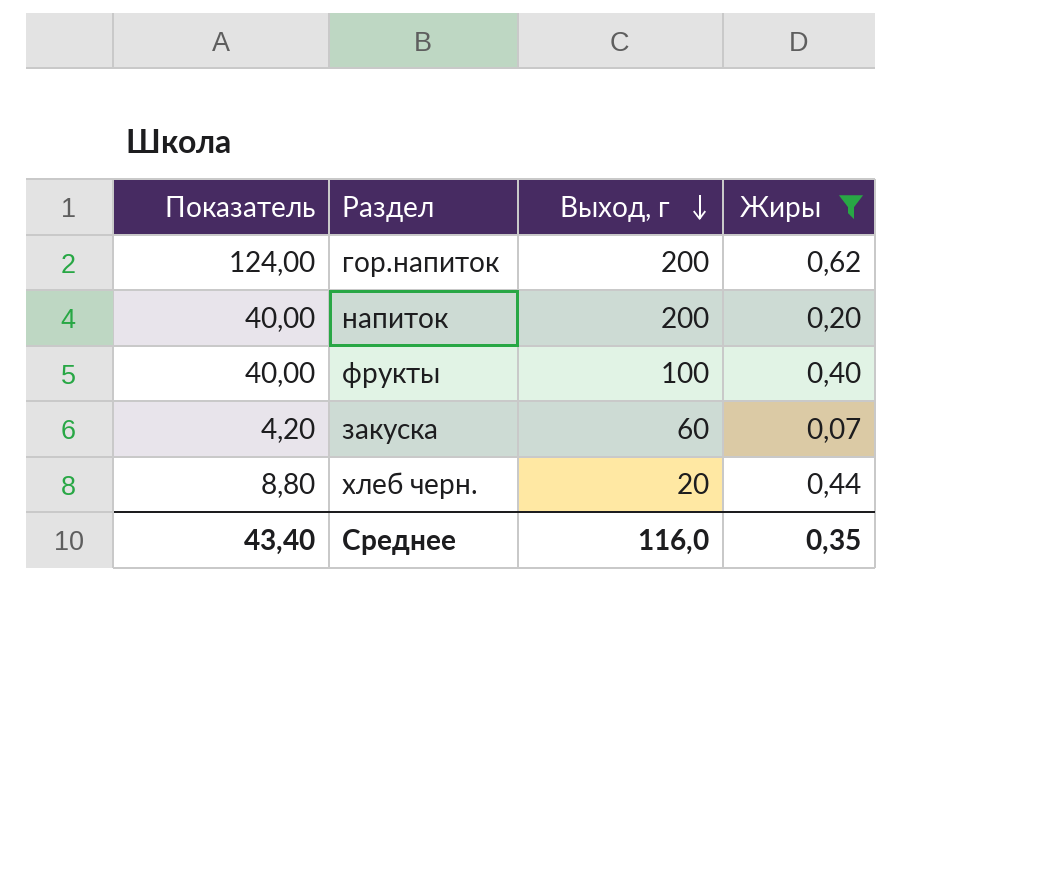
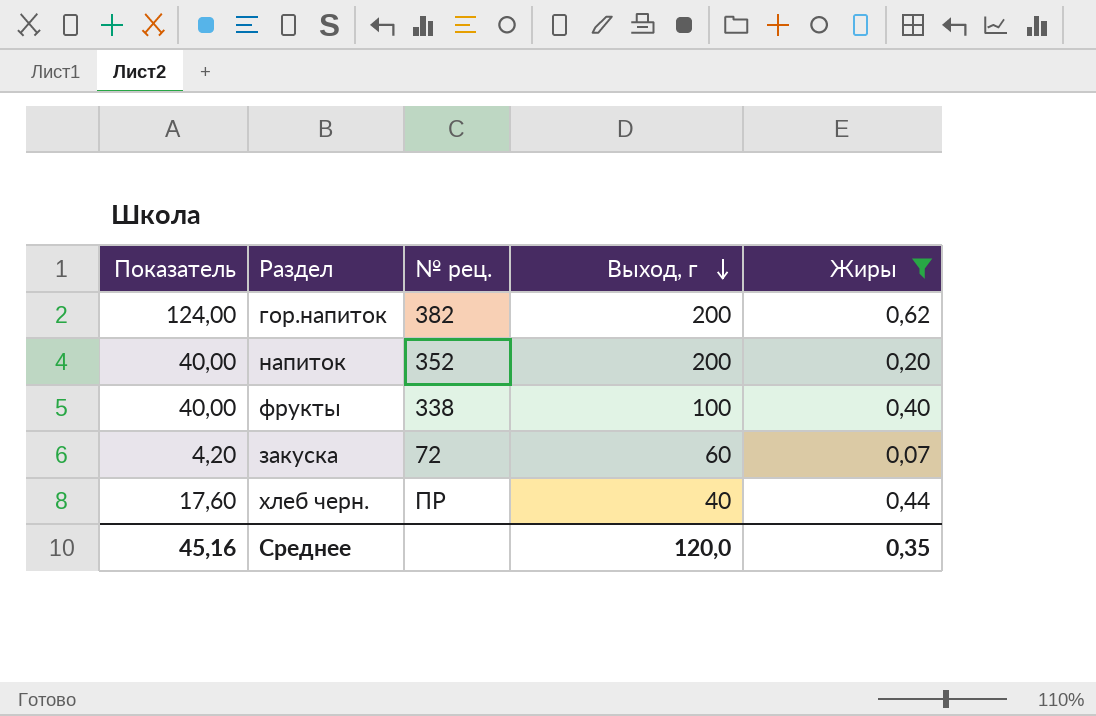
column № рец. | position: none -> 3
хлеб черн. | Показатель: 8,80 -> 17,60
хлеб черн. | Выход, г: 20 -> 40
Среднее | Показатель: 43,40 -> 45,16
Среднее | Выход, г: 116,0 -> 120,0

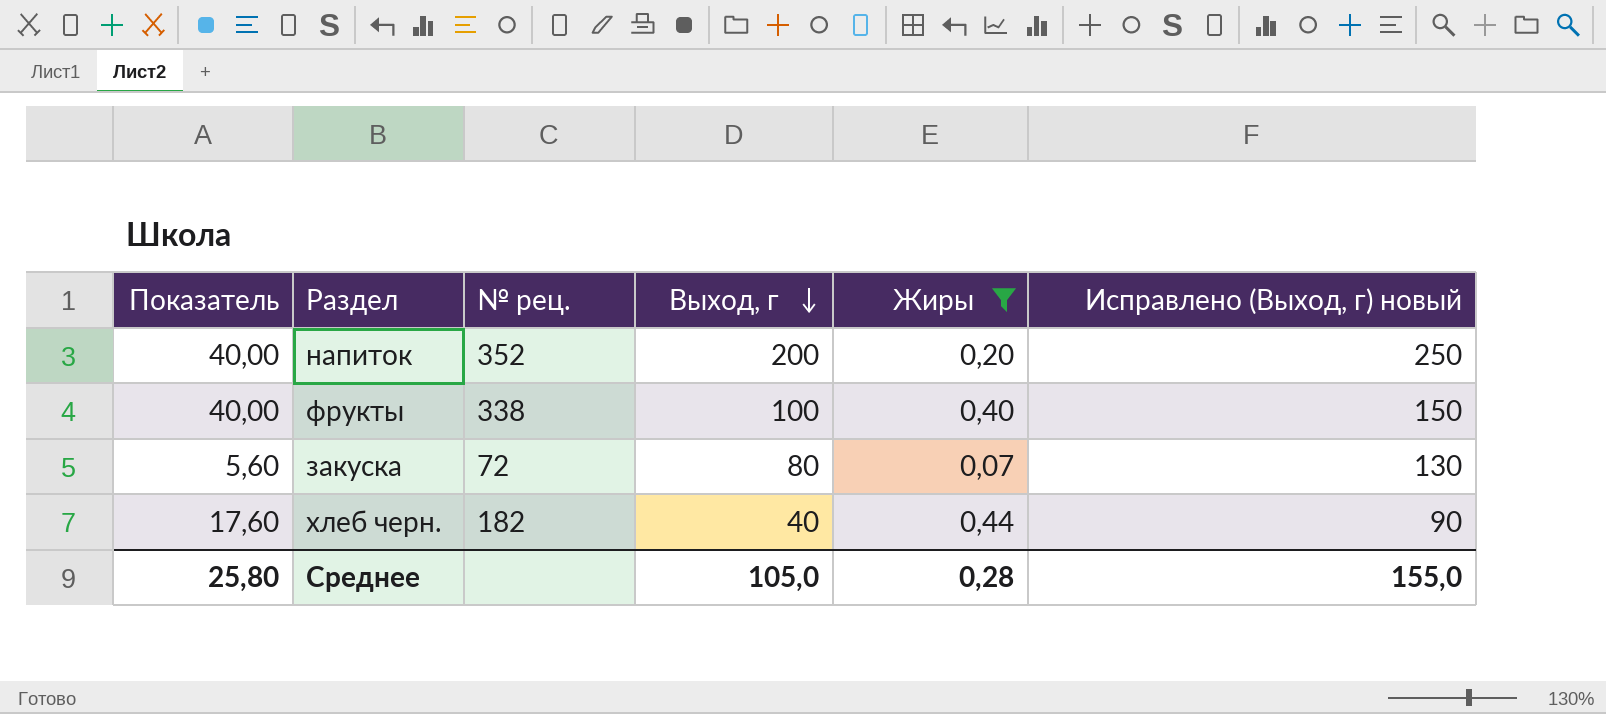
column Исправлено (Выход, г) новый | formula: none -> [Выход, г] + 50
row гор.напиток: 124,00 | 382 | 200 | 0,62 -> none
закуска | Показатель: 4,20 -> 5,60
закуска | Выход, г: 60 -> 80
хлеб черн. | № рец.: ПР -> 182
Среднее | Показатель: 45,16 -> 25,80
Среднее | Выход, г: 120,0 -> 105,0
Среднее | Жиры: 0,35 -> 0,28

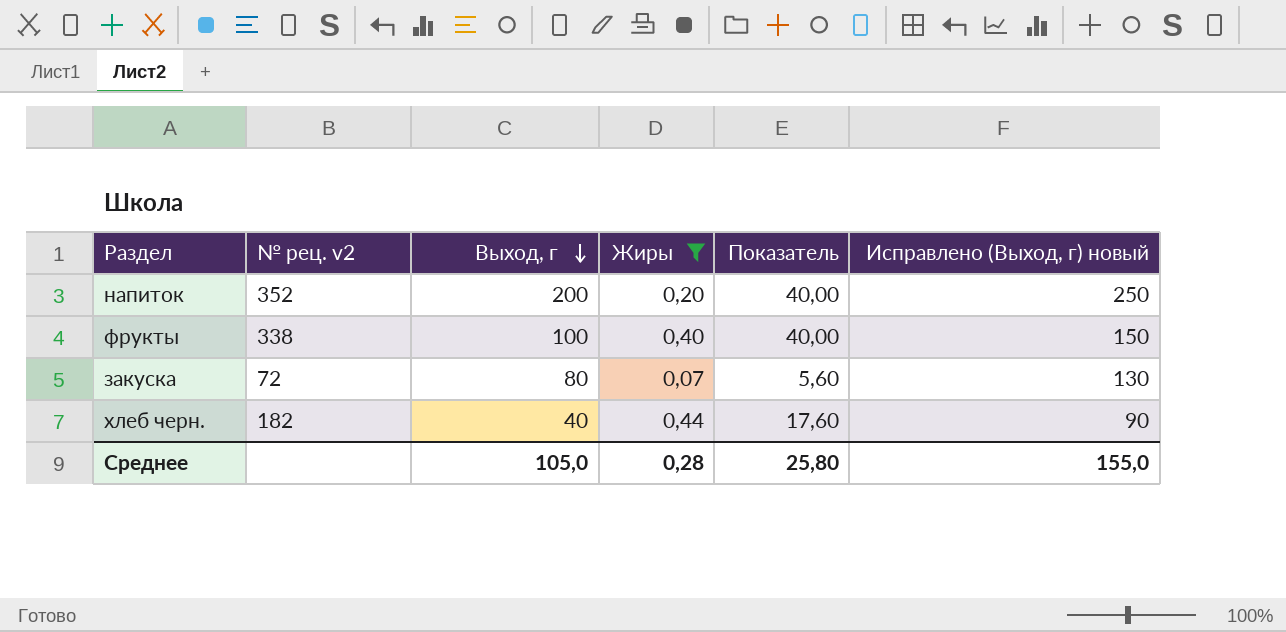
column name: № рец. -> № рец. v2
column Показатель | position: 1 -> 5

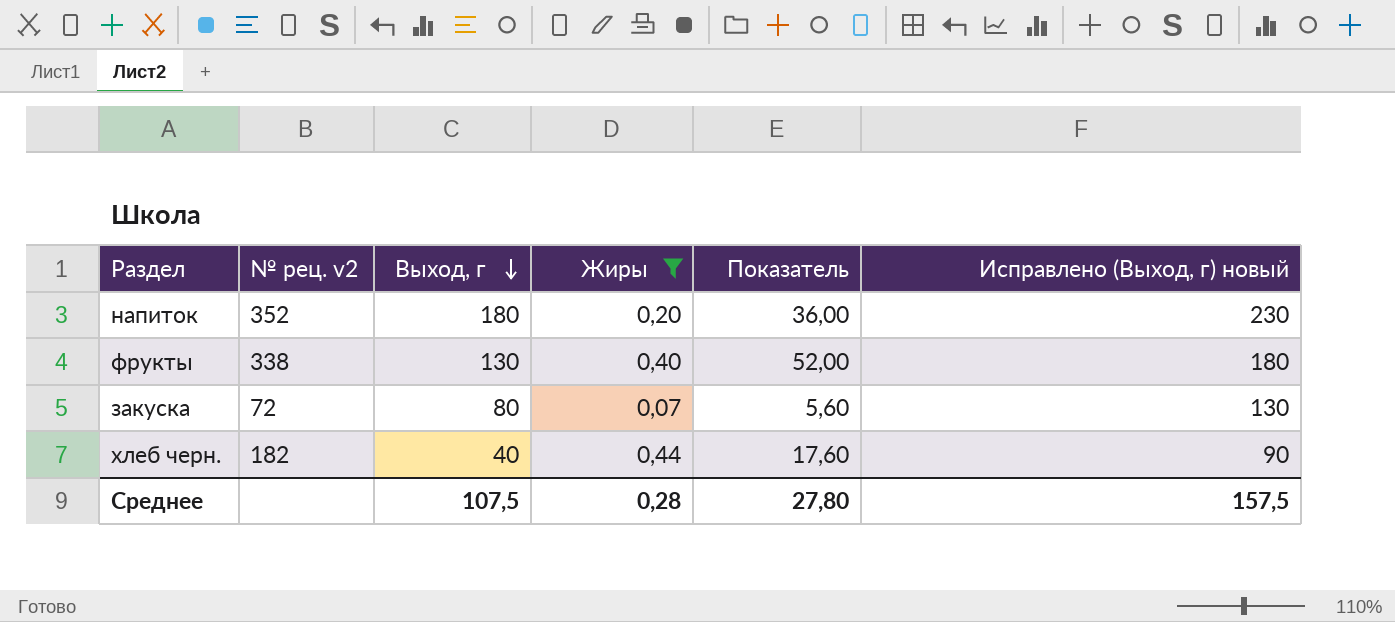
напиток | Выход, г: 200 -> 180
напиток | Показатель: 40,00 -> 36,00
напиток | Исправлено (Выход, г) новый: 250 -> 230
фрукты | Выход, г: 100 -> 130
фрукты | Показатель: 40,00 -> 52,00
фрукты | Исправлено (Выход, г) новый: 150 -> 180
Среднее | Выход, г: 105,0 -> 107,5
Среднее | Показатель: 25,80 -> 27,80
Среднее | Исправлено (Выход, г) новый: 155,0 -> 157,5

